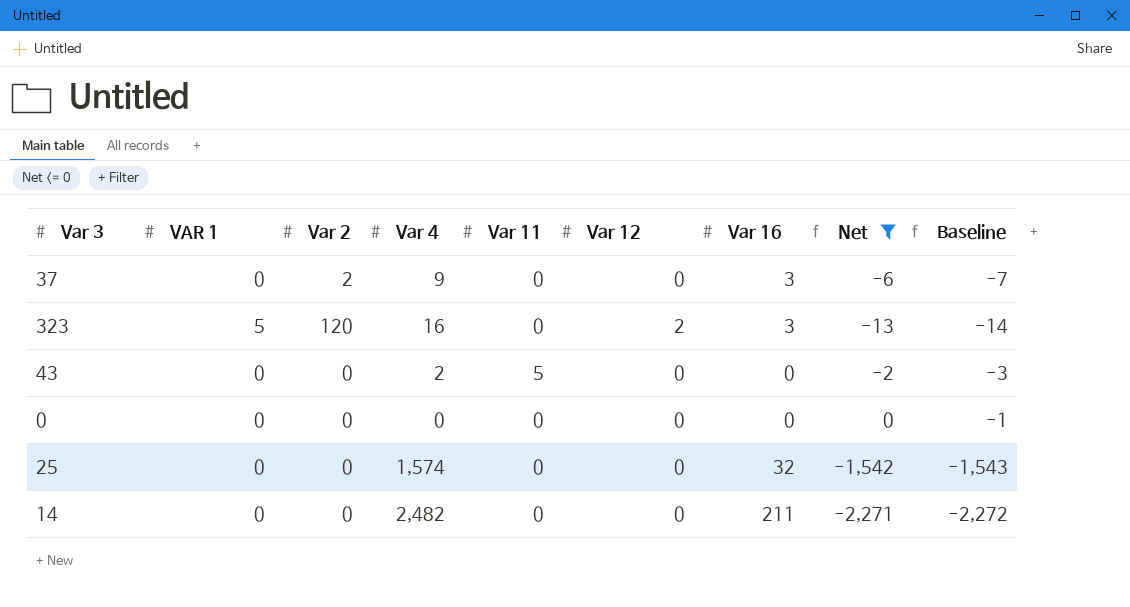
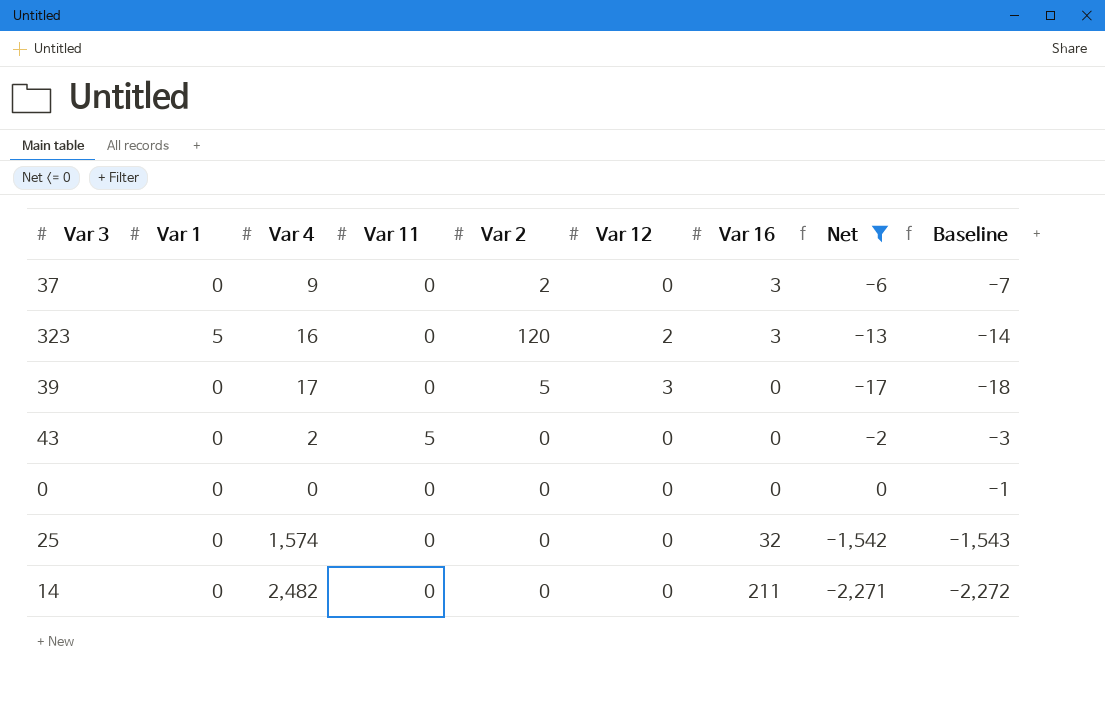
column name: VAR 1 -> Var 1
column Var 2 | position: 3 -> 5
row 39: none -> 0 | 17 | 0 | 5 | 3 | 0 | -17 | -18

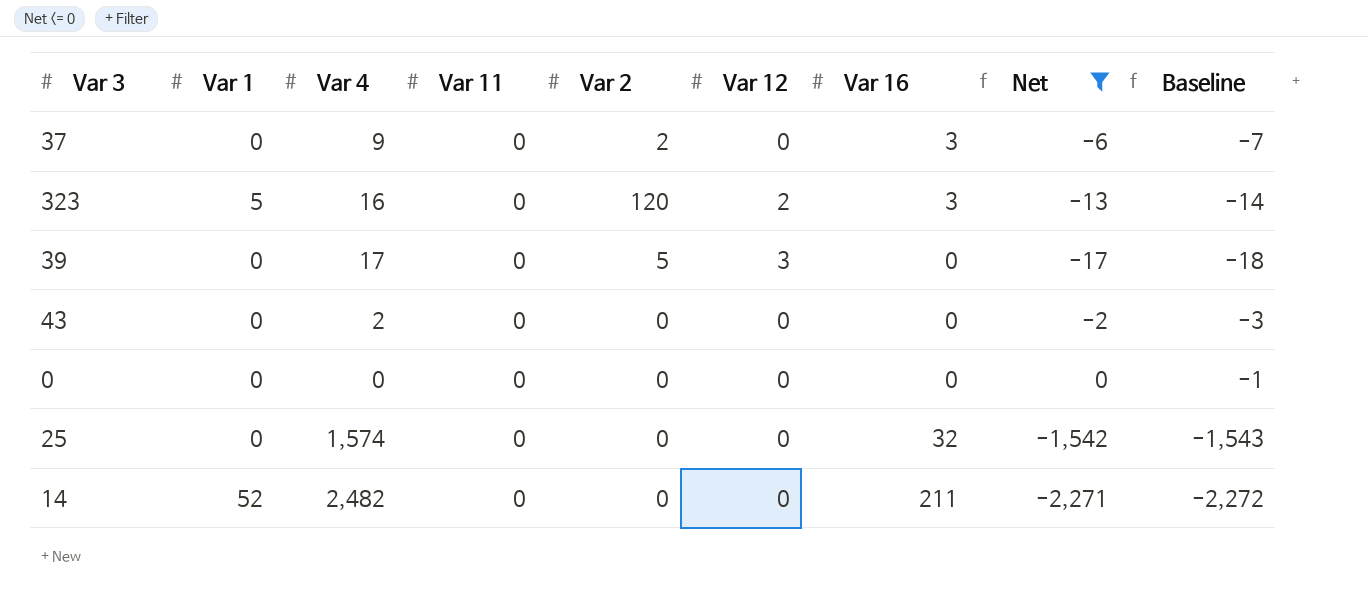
43 | Var 11: 5 -> 0
14 | Var 1: 0 -> 52

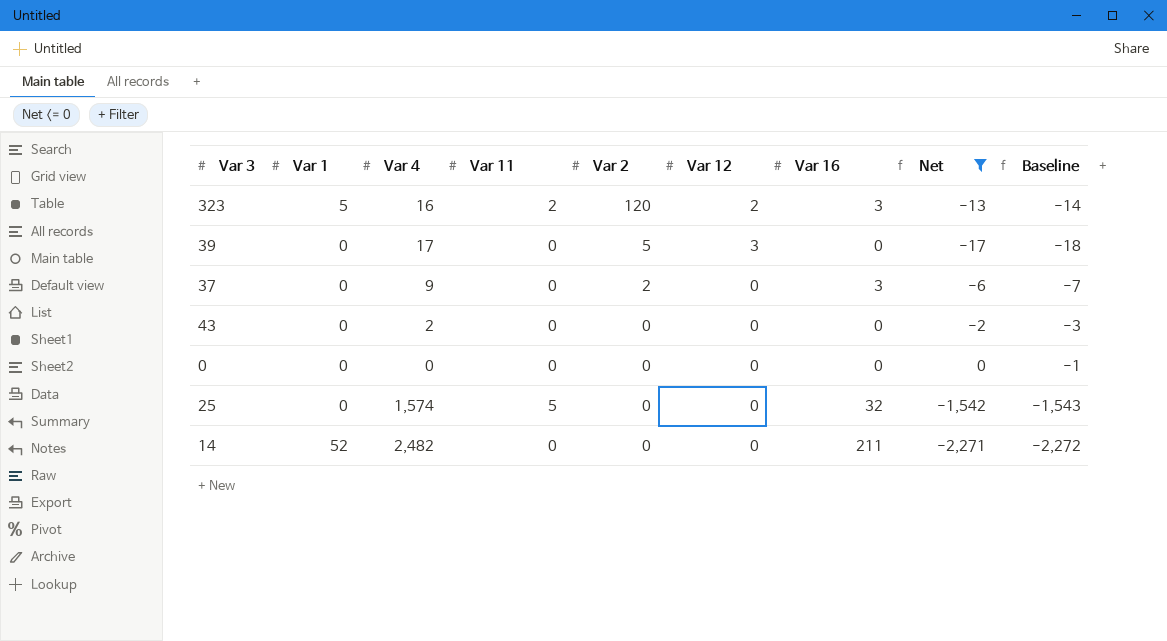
row order: none -> Var 2 descending
323 | Var 11: 0 -> 2
25 | Var 11: 0 -> 5

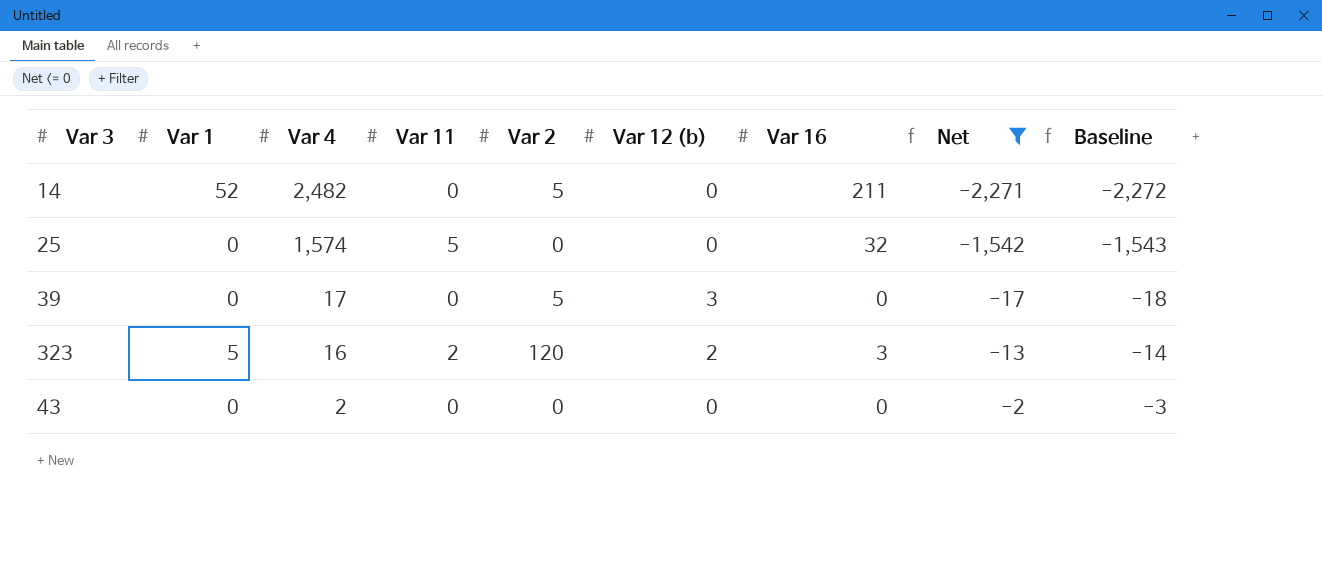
row order: Var 2 descending -> Var 4 descending
column name: Var 12 -> Var 12 (b)
row 37: 0 | 9 | 0 | 2 | 0 | 3 | -6 | -7 -> none
row 0: 0 | 0 | 0 | 0 | 0 | 0 | 0 | -1 -> none
14 | Var 2: 0 -> 5

